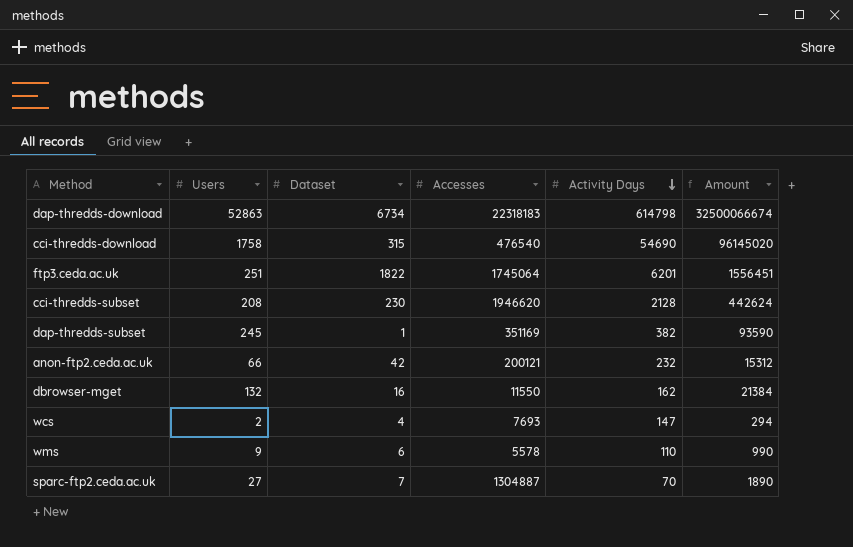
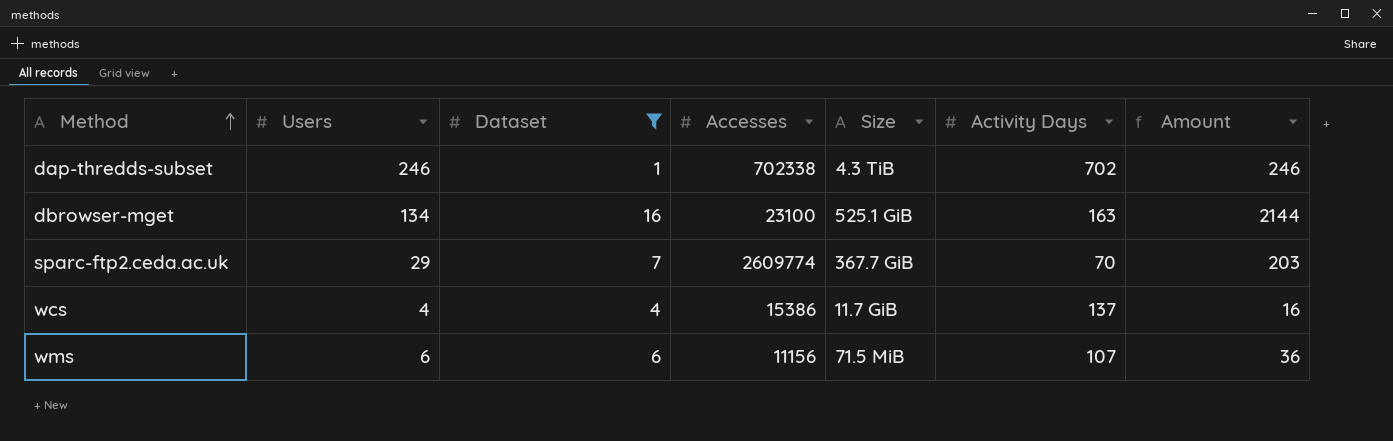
filter: none -> Dataset <= 16
row order: Activity Days descending -> Method ascending
column Size | position: none -> 5
column Amount | formula: [Users] * [Activity Days] -> [Users] * [Dataset]
dap-thredds-subset | Users: 245 -> 246
dap-thredds-subset | Accesses: 351169 -> 702338
dap-thredds-subset | Activity Days: 382 -> 702
dbrowser-mget | Users: 132 -> 134
dbrowser-mget | Accesses: 11550 -> 23100
dbrowser-mget | Activity Days: 162 -> 163
sparc-ftp2.ceda.ac.uk | Users: 27 -> 29
sparc-ftp2.ceda.ac.uk | Accesses: 1304887 -> 2609774
wcs | Users: 2 -> 4
wcs | Accesses: 7693 -> 15386
wcs | Activity Days: 147 -> 137
wms | Users: 9 -> 6
wms | Accesses: 5578 -> 11156
wms | Activity Days: 110 -> 107

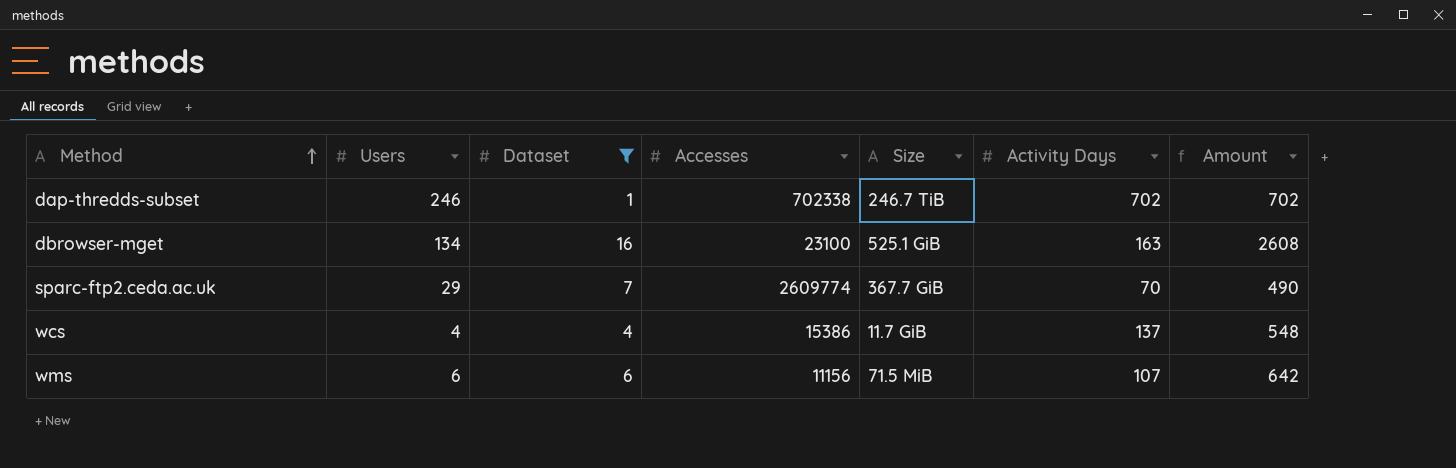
column Amount | formula: [Users] * [Dataset] -> [Dataset] * [Activity Days]
dap-thredds-subset | Size: 4.3 TiB -> 246.7 TiB

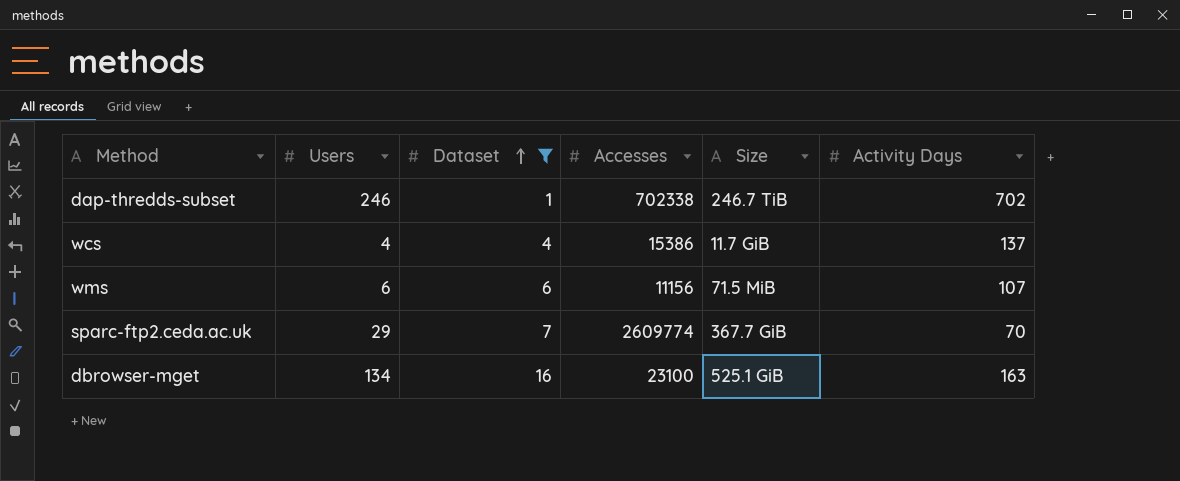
row order: Method ascending -> Dataset ascending
column Amount | formula: [Dataset] * [Activity Days] -> none

